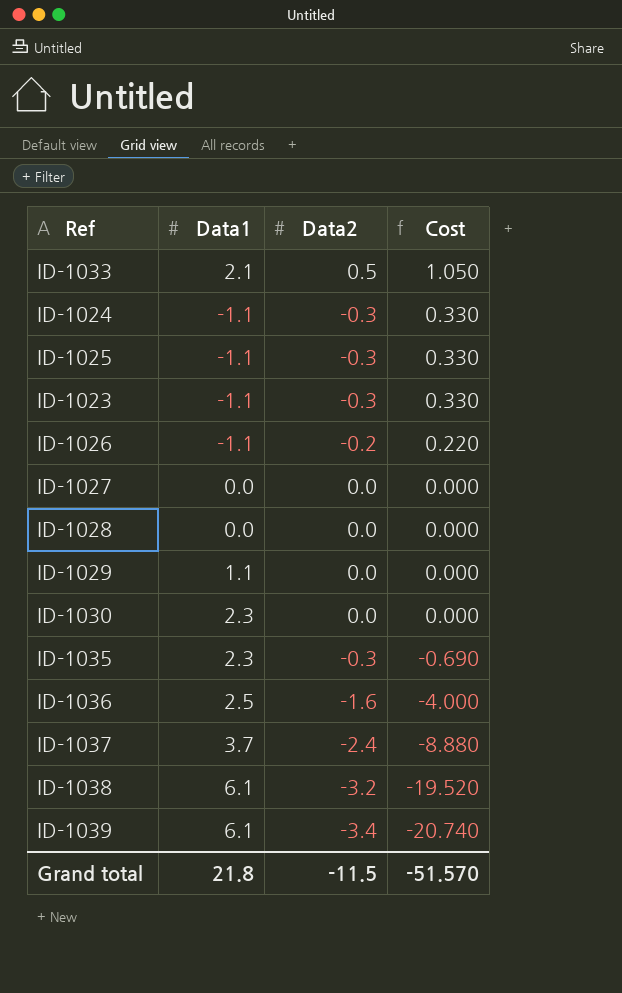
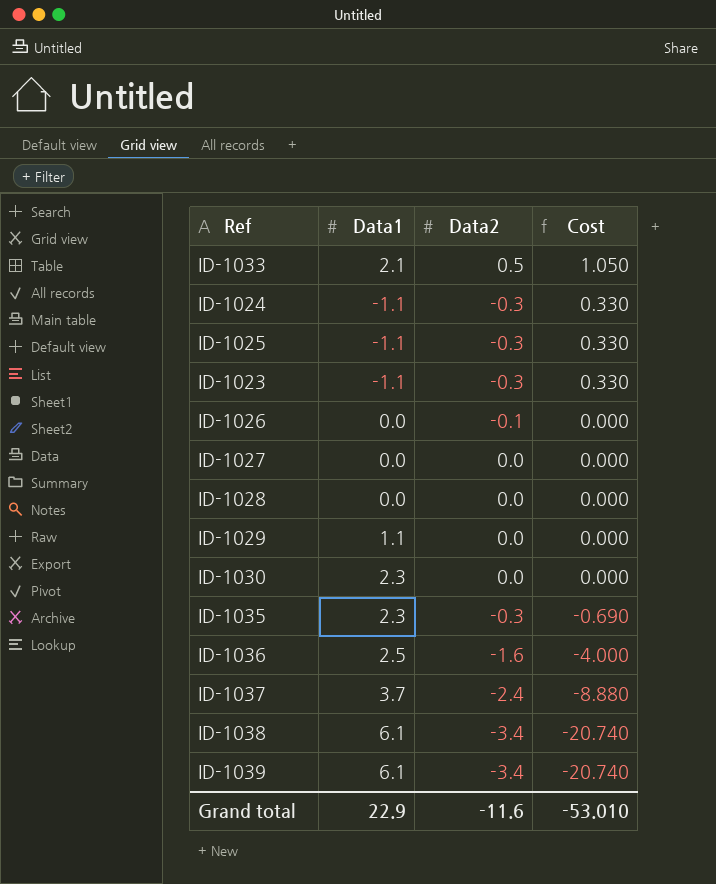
ID-1026 | Data1: -1.1 -> 0.0
ID-1026 | Data2: -0.2 -> -0.1
ID-1026 | Cost: 0.220 -> 0.000
ID-1038 | Data2: -3.2 -> -3.4
ID-1038 | Cost: -19.520 -> -20.740
Grand total | Data1: 21.8 -> 22.9
Grand total | Data2: -11.5 -> -11.6
Grand total | Cost: -51.570 -> -53.010

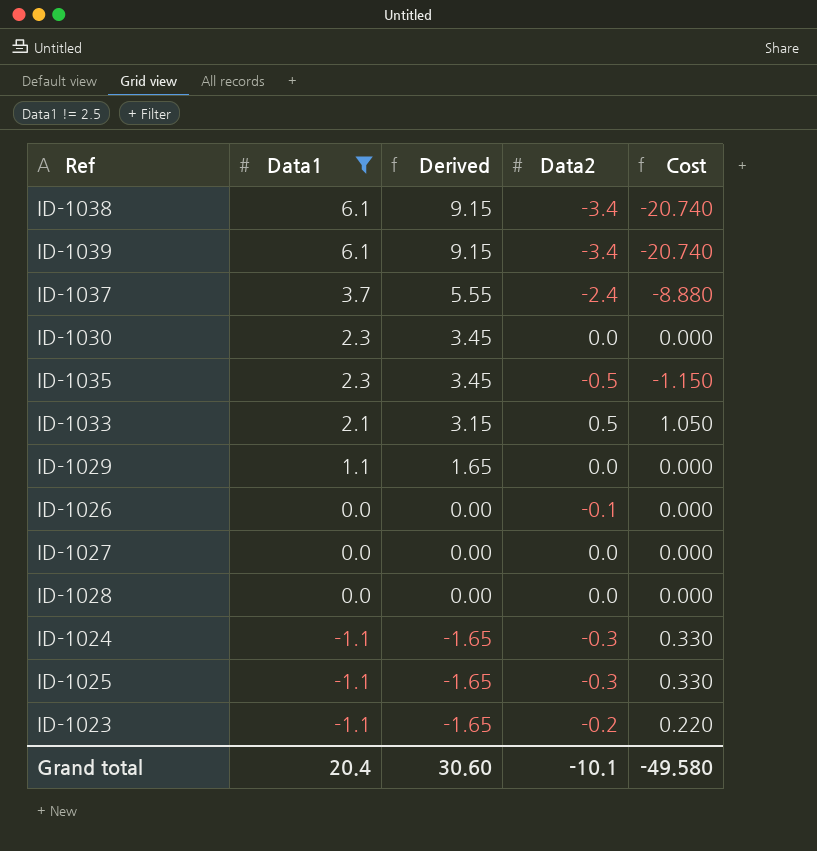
filter: none -> Data1 != 2.5
row order: Cost descending -> Data1 descending
column Derived | formula: none -> [Data1] * 1.5
ID-1035 | Data2: -0.3 -> -0.5
ID-1035 | Cost: -0.690 -> -1.150
ID-1023 | Data2: -0.3 -> -0.2
ID-1023 | Cost: 0.330 -> 0.220
Grand total | Data1: 22.9 -> 20.4
Grand total | Data2: -11.6 -> -10.1
Grand total | Cost: -53.010 -> -49.580

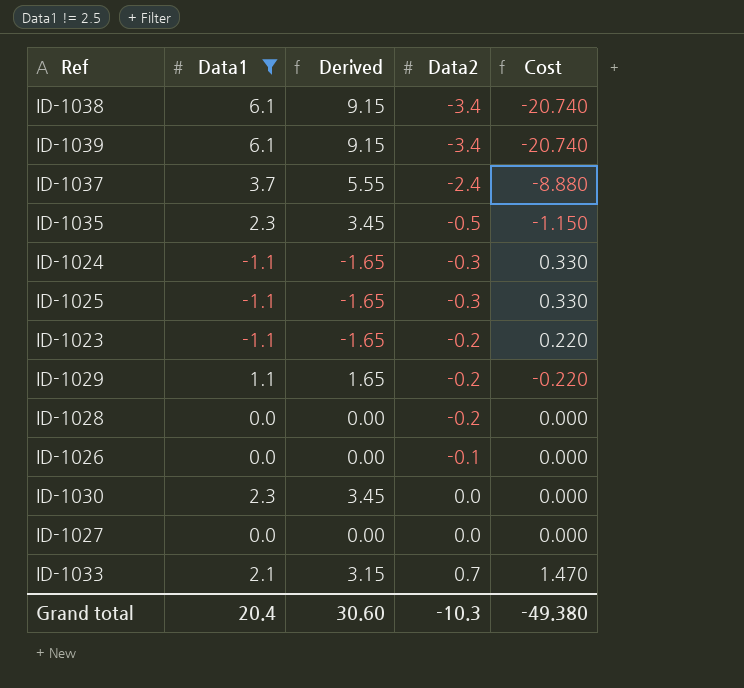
row order: Data1 descending -> Data2 ascending
ID-1029 | Data2: 0.0 -> -0.2
ID-1029 | Cost: 0.000 -> -0.220
ID-1028 | Data2: 0.0 -> -0.2
ID-1033 | Data2: 0.5 -> 0.7
ID-1033 | Cost: 1.050 -> 1.470
Grand total | Data2: -10.1 -> -10.3
Grand total | Cost: -49.580 -> -49.380

